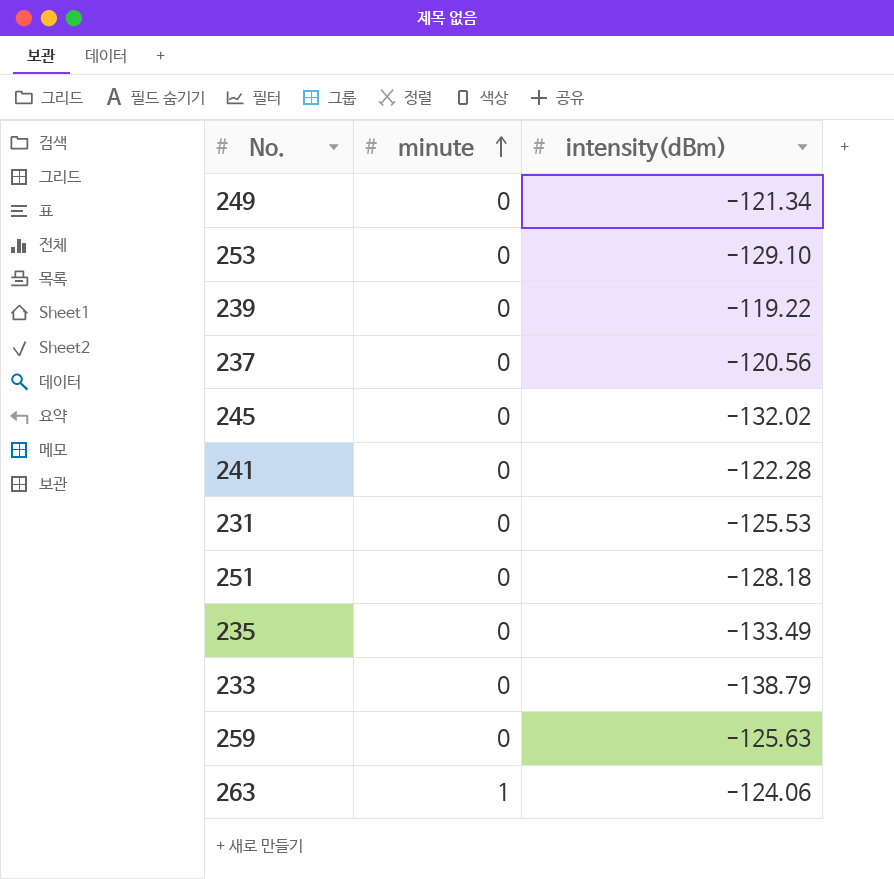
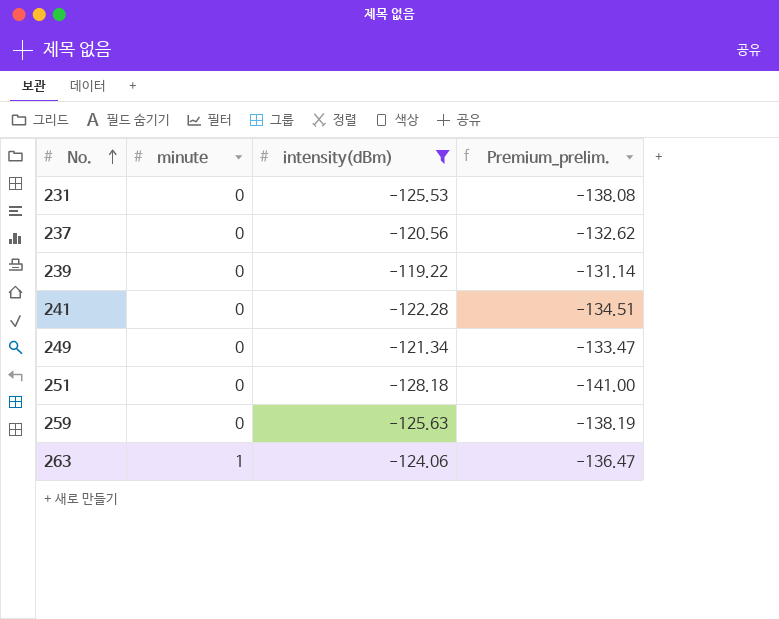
filter: none -> intensity(dBm) >= -128.18
row order: minute ascending -> No. ascending
column Premium_prelim. | formula: none -> [intensity(dBm)] * 1.1

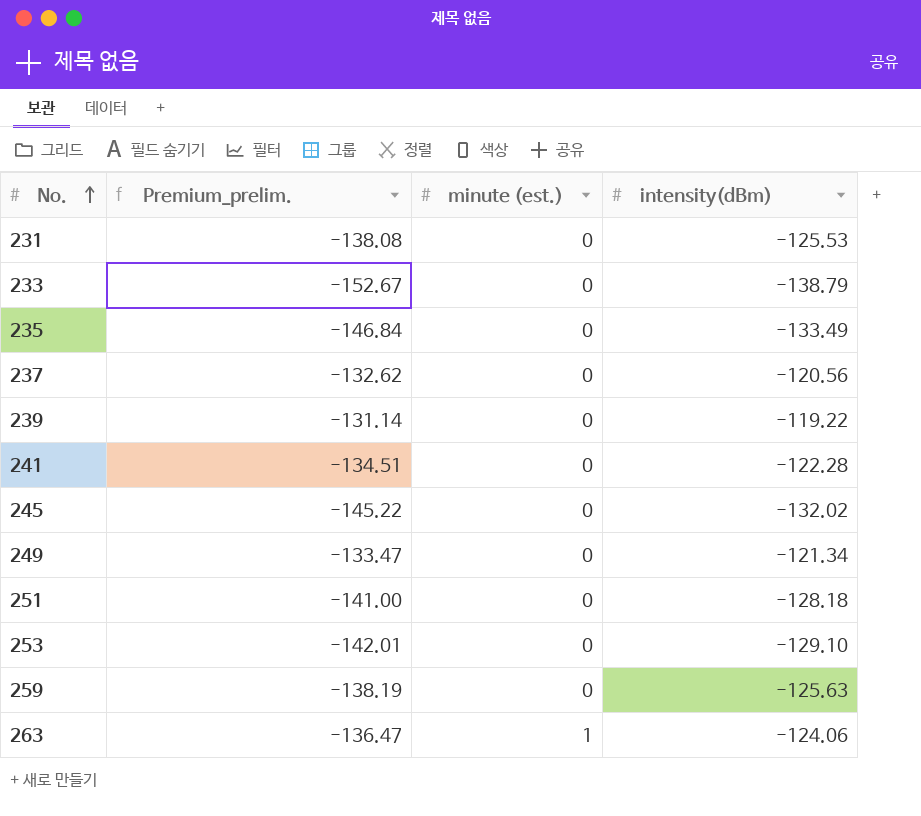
filter: intensity(dBm) >= -128.18 -> none
column Premium_prelim. | position: 4 -> 2
column name: minute -> minute (est.)

